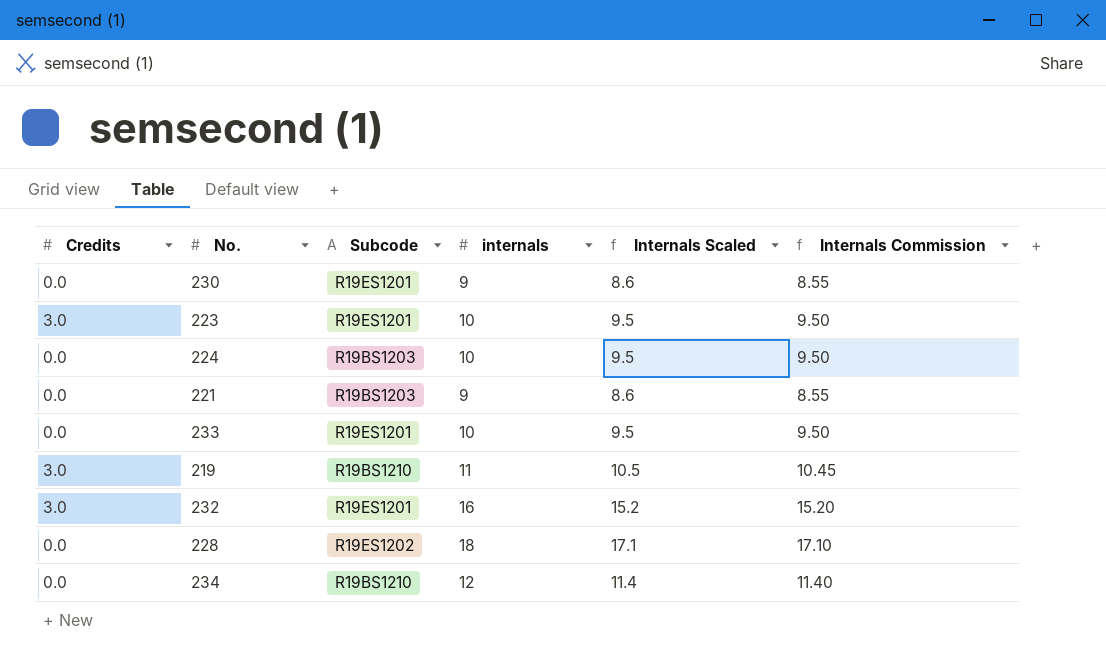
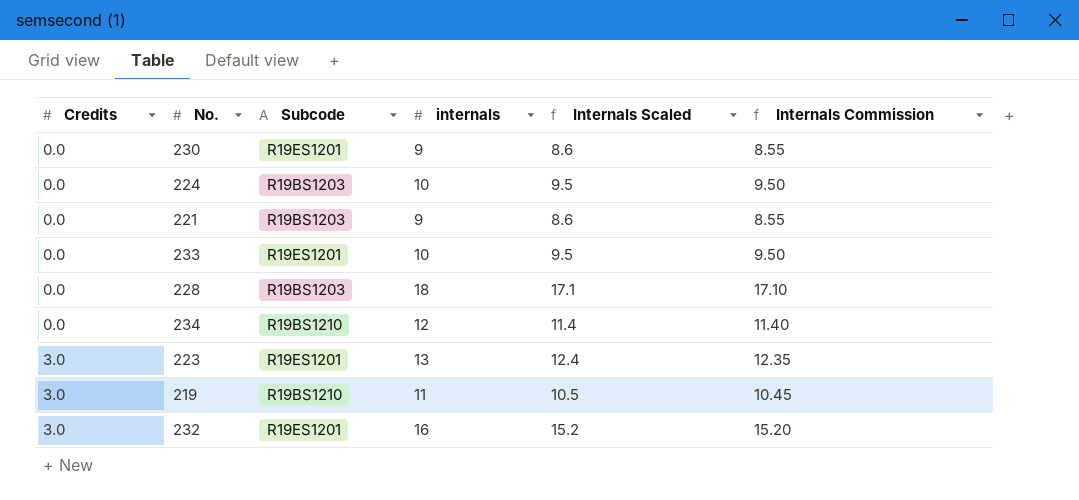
row order: none -> Credits ascending
228 | Subcode: R19ES1202 -> R19BS1203
223 | internals: 10 -> 13
223 | Internals Scaled: 9.5 -> 12.4
223 | Internals Commission: 9.50 -> 12.35

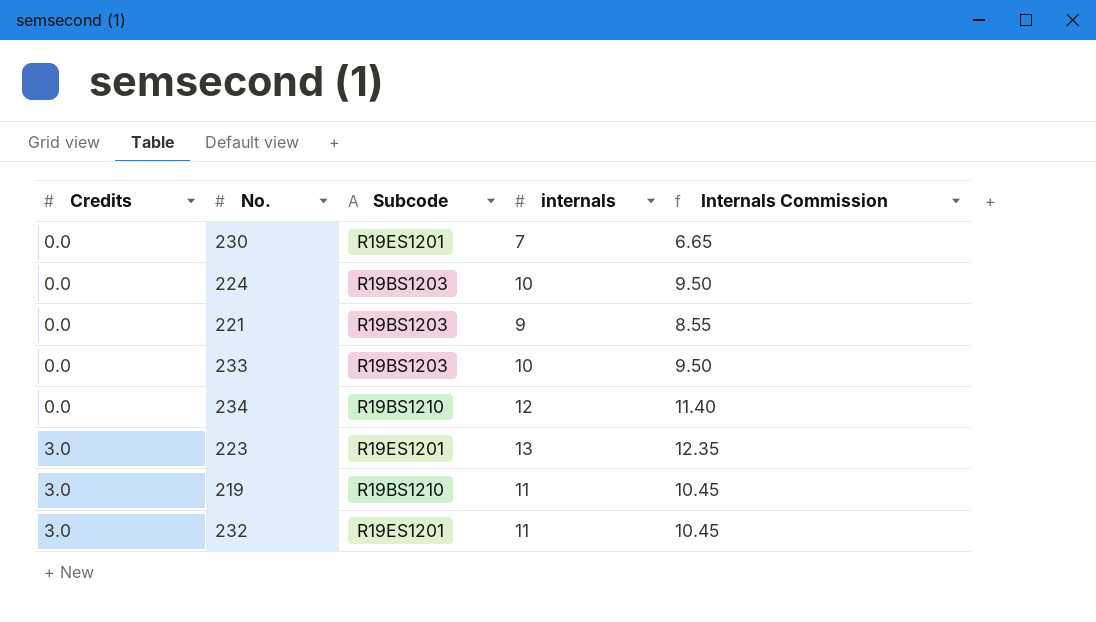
column Internals Scaled | formula: [internals] * 0.95 -> none
row 228: 0.0 | R19BS1203 | 18 | 17.1 | 17.10 -> none
230 | internals: 9 -> 7
230 | Internals Commission: 8.55 -> 6.65
233 | Subcode: R19ES1201 -> R19BS1203
232 | internals: 16 -> 11
232 | Internals Commission: 15.20 -> 10.45

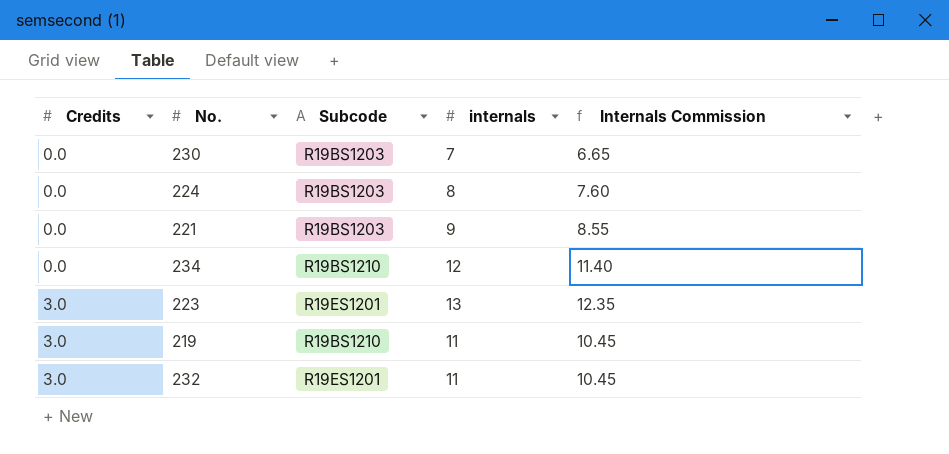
row 233: 0.0 | R19BS1203 | 10 | 9.50 -> none
230 | Subcode: R19ES1201 -> R19BS1203
224 | internals: 10 -> 8
224 | Internals Commission: 9.50 -> 7.60

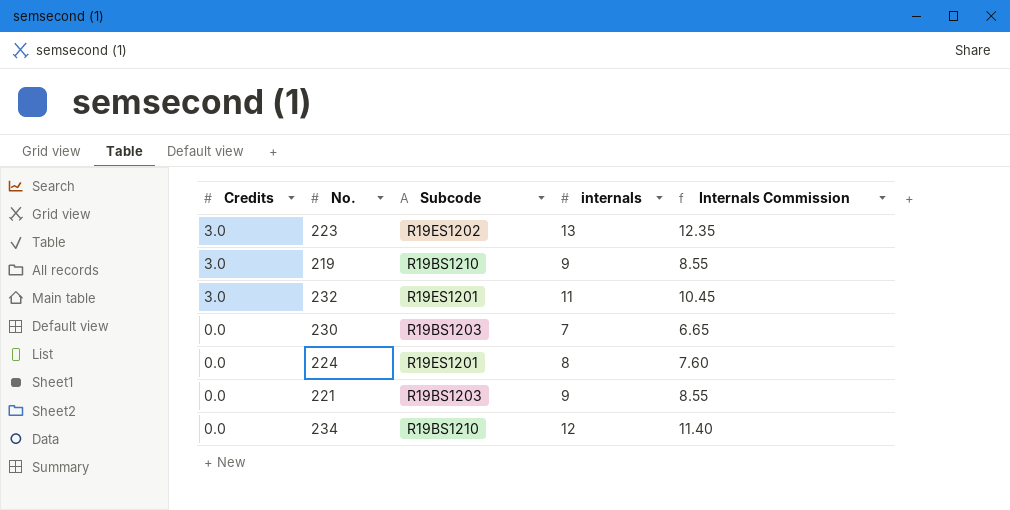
row order: Credits ascending -> Credits descending
223 | Subcode: R19ES1201 -> R19ES1202
219 | internals: 11 -> 9
219 | Internals Commission: 10.45 -> 8.55
224 | Subcode: R19BS1203 -> R19ES1201

